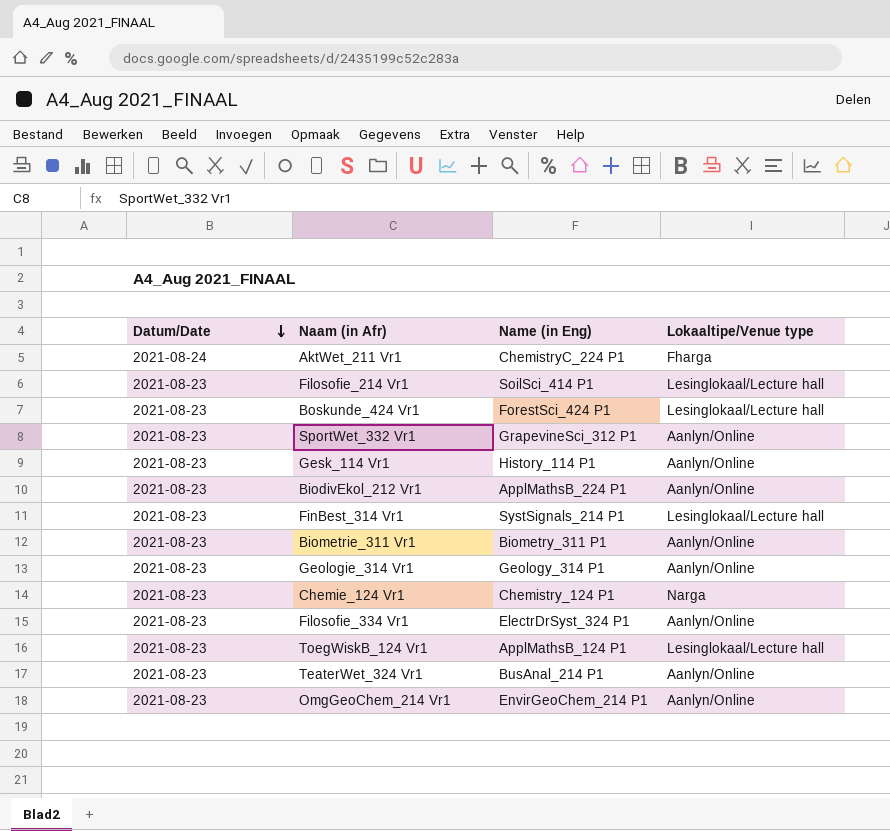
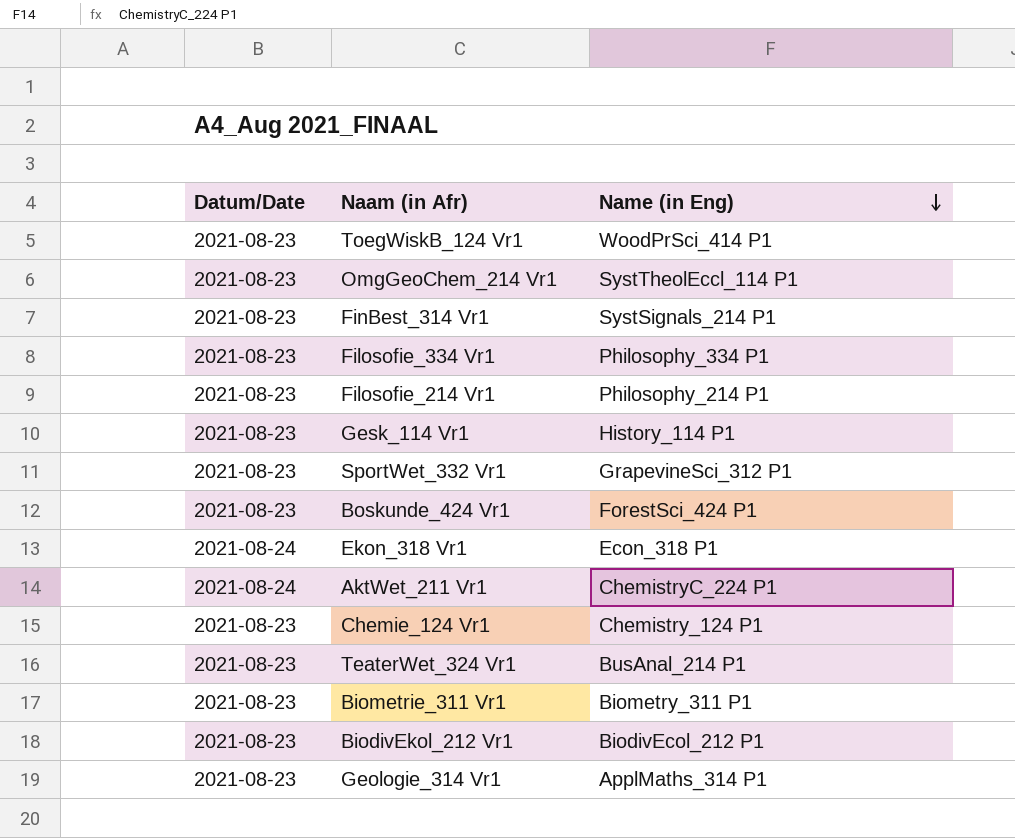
row order: Datum/Date descending -> Name (in Eng) descending
column Lokaaltipe/Venue type | position: 4 -> none
ToegWiskB_124 Vr1 | Name (in Eng): ApplMathsB_124 P1 -> WoodPrSci_414 P1
OmgGeoChem_214 Vr1 | Name (in Eng): EnvirGeoChem_214 P1 -> SystTheolEccl_114 P1
Filosofie_334 Vr1 | Name (in Eng): ElectrDrSyst_324 P1 -> Philosophy_334 P1
Filosofie_214 Vr1 | Name (in Eng): SoilSci_414 P1 -> Philosophy_214 P1
row Ekon_318 Vr1: none -> 2021-08-24 | Econ_318 P1
BiodivEkol_212 Vr1 | Name (in Eng): ApplMathsB_224 P1 -> BiodivEcol_212 P1
Geologie_314 Vr1 | Name (in Eng): Geology_314 P1 -> ApplMaths_314 P1

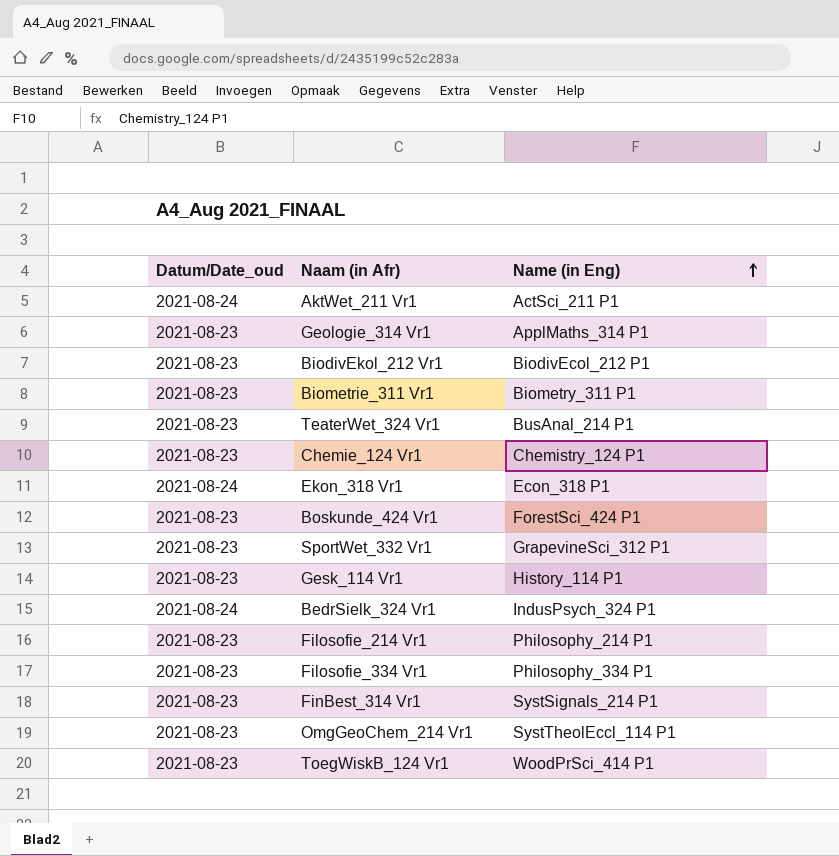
row order: Name (in Eng) descending -> Name (in Eng) ascending
column name: Datum/Date -> Datum/Date_oud
AktWet_211 Vr1 | Name (in Eng): ChemistryC_224 P1 -> ActSci_211 P1
row BedrSielk_324 Vr1: none -> 2021-08-24 | IndusPsych_324 P1

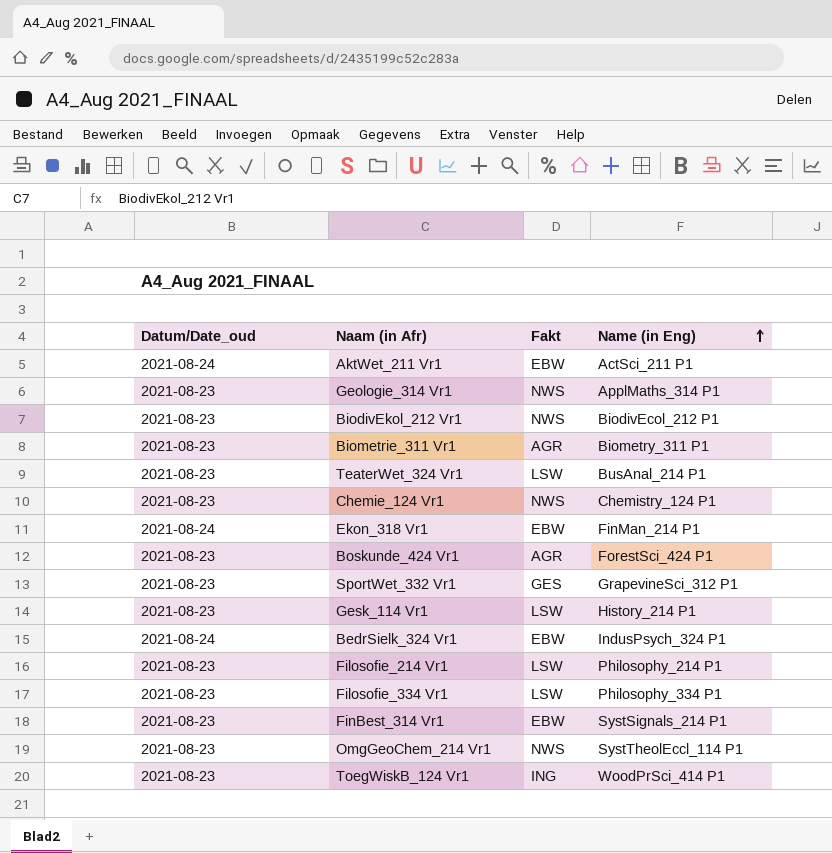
column Fakt | position: none -> 3
Ekon_318 Vr1 | Name (in Eng): Econ_318 P1 -> FinMan_214 P1
Gesk_114 Vr1 | Name (in Eng): History_114 P1 -> History_214 P1

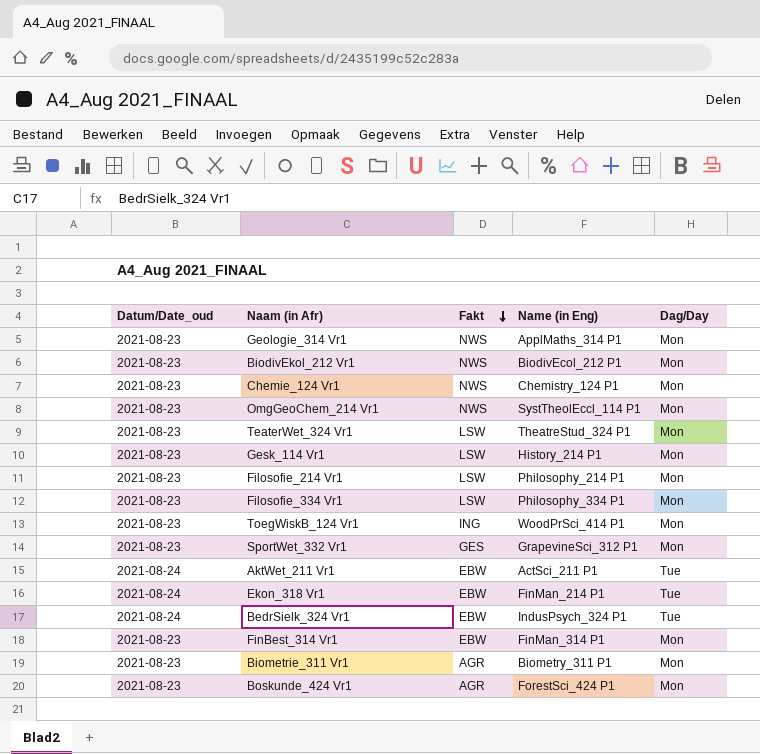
row order: Name (in Eng) ascending -> Fakt descending
column Dag/Day | position: none -> 5
TeaterWet_324 Vr1 | Name (in Eng): BusAnal_214 P1 -> TheatreStud_324 P1
FinBest_314 Vr1 | Name (in Eng): SystSignals_214 P1 -> FinMan_314 P1

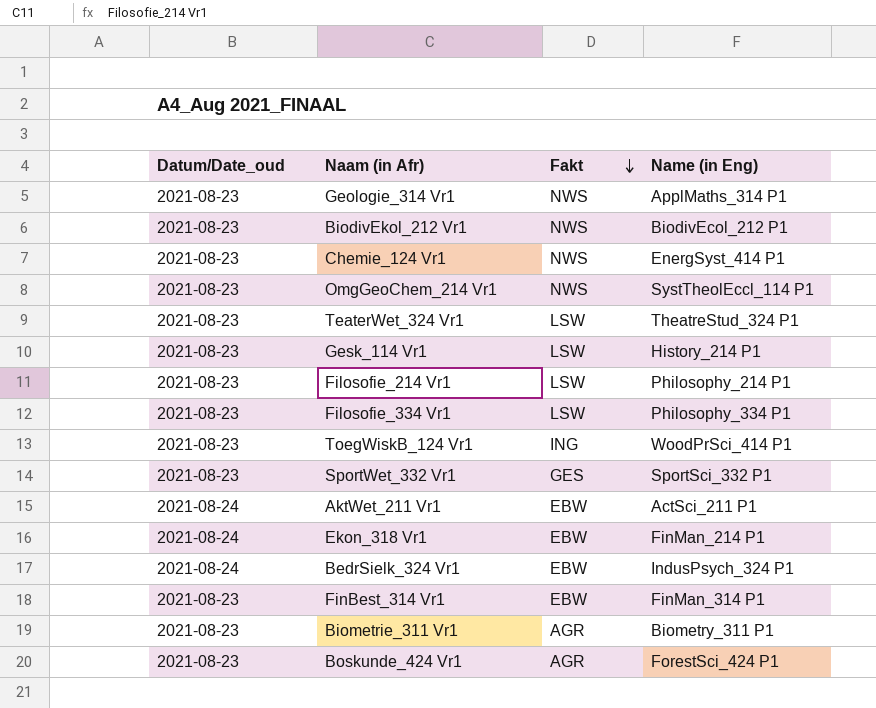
column Dag/Day | position: 5 -> none
Chemie_124 Vr1 | Name (in Eng): Chemistry_124 P1 -> EnergSyst_414 P1
SportWet_332 Vr1 | Name (in Eng): GrapevineSci_312 P1 -> SportSci_332 P1

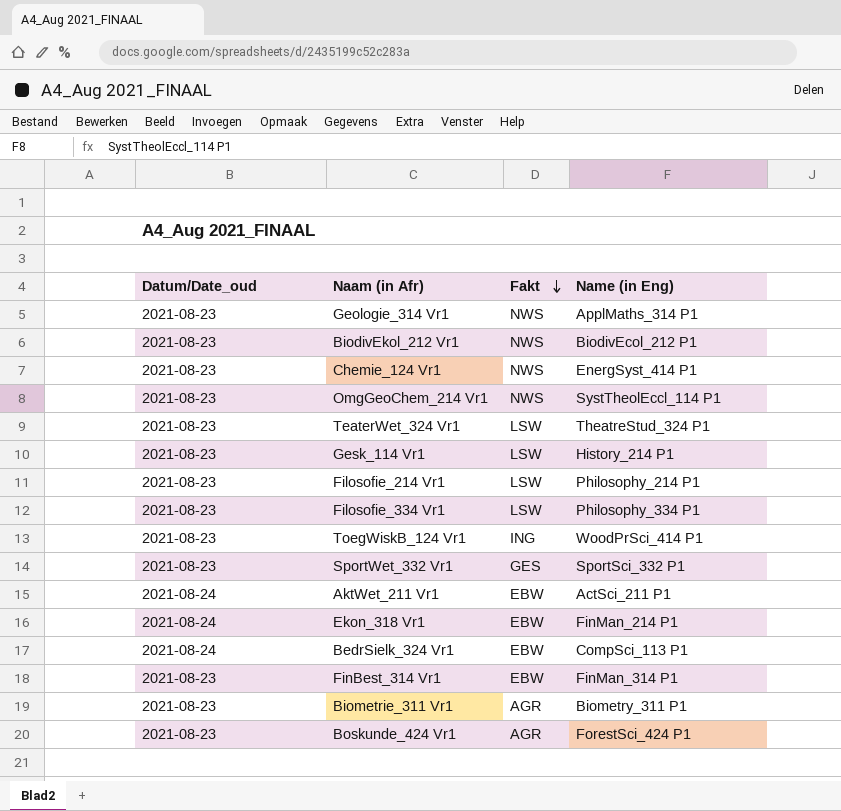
BedrSielk_324 Vr1 | Name (in Eng): IndusPsych_324 P1 -> CompSci_113 P1

